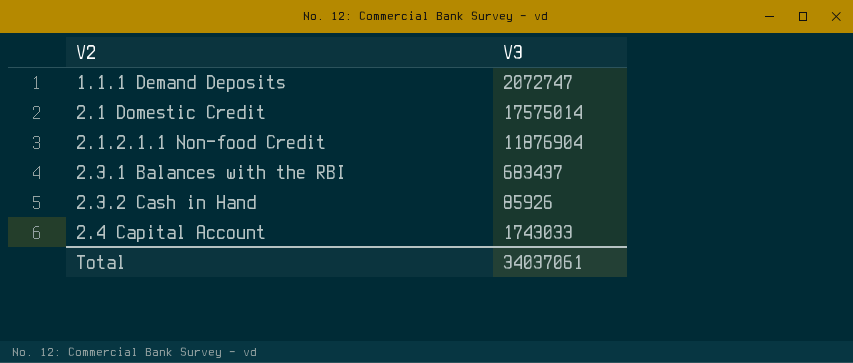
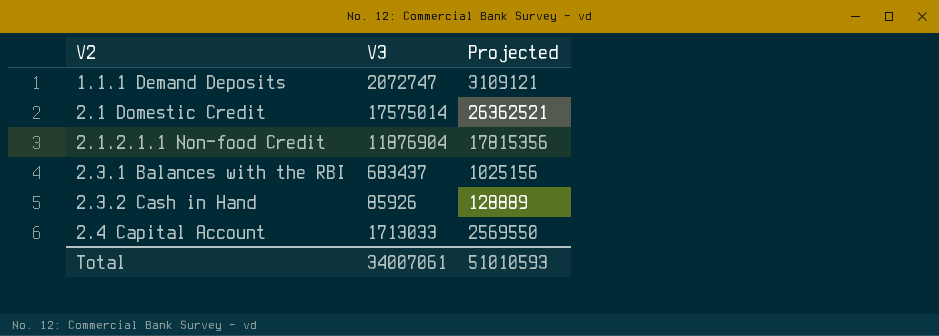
column Projected | formula: none -> [V3] * 1.5
2.4 Capital Account | V3: 1743033 -> 1713033
Total | V3: 34037061 -> 34007061

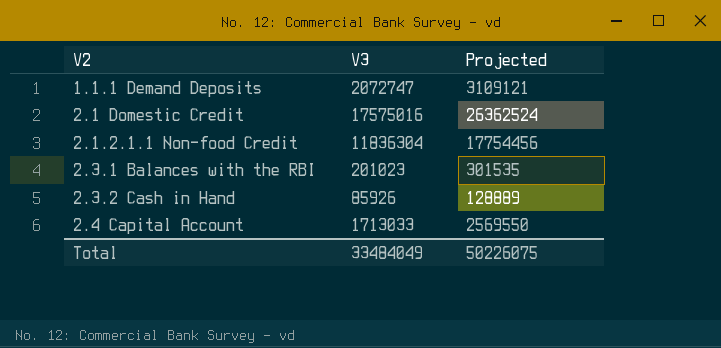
2.1 Domestic Credit | V3: 17575014 -> 17575016
2.1 Domestic Credit | Projected: 26362521 -> 26362524
2.1.2.1.1 Non-food Credit | V3: 11876904 -> 11836304
2.1.2.1.1 Non-food Credit | Projected: 17815356 -> 17754456
2.3.1 Balances with the RBI | V3: 683437 -> 201023
2.3.1 Balances with the RBI | Projected: 1025156 -> 301535
Total | V3: 34007061 -> 33484049
Total | Projected: 51010593 -> 50226075

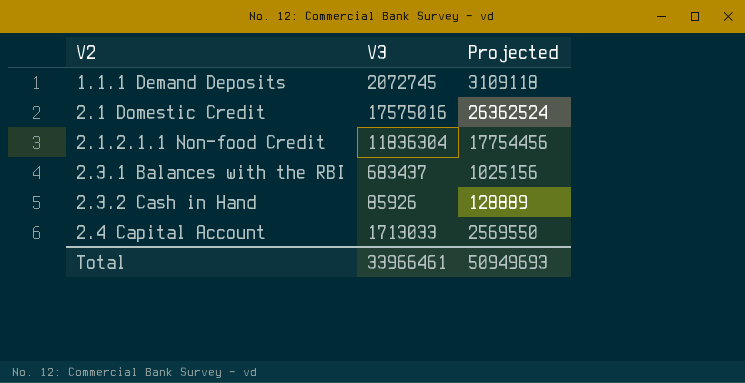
1.1.1 Demand Deposits | V3: 2072747 -> 2072745
1.1.1 Demand Deposits | Projected: 3109121 -> 3109118
2.3.1 Balances with the RBI | V3: 201023 -> 683437
2.3.1 Balances with the RBI | Projected: 301535 -> 1025156
Total | V3: 33484049 -> 33966461
Total | Projected: 50226075 -> 50949693

